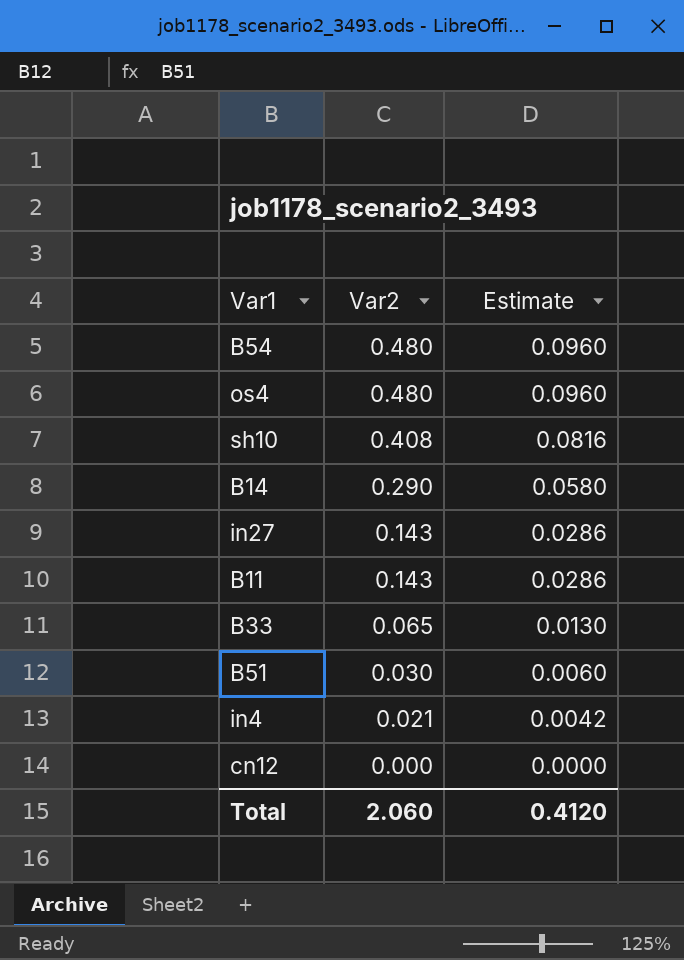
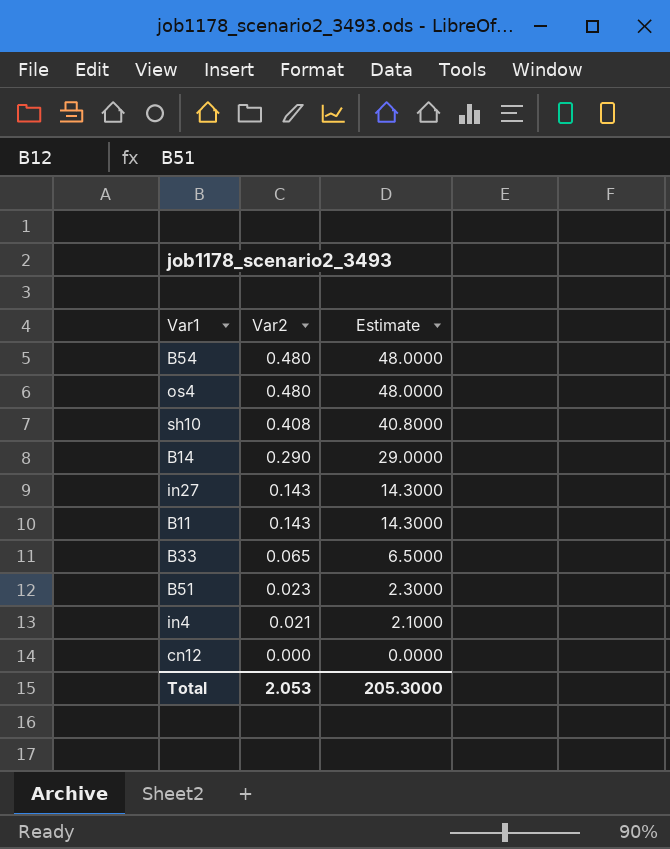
column Estimate | formula: [Var2] * 0.2 -> [Var2] * 100
B51 | Var2: 0.030 -> 0.023
Total | Var2: 2.060 -> 2.053
Total | Estimate: 0.4120 -> 205.3000

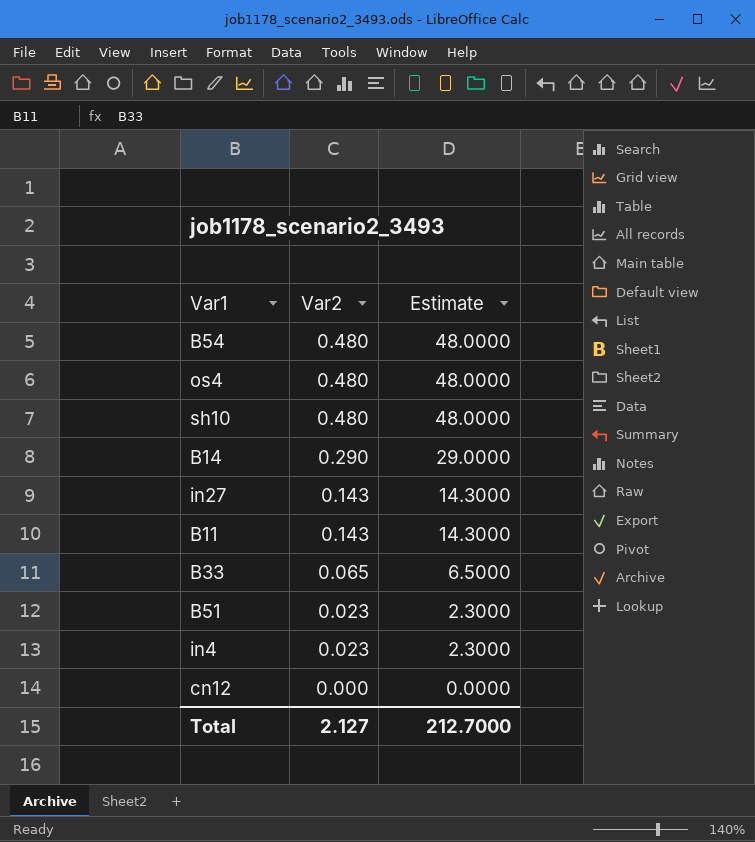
sh10 | Var2: 0.408 -> 0.480
sh10 | Estimate: 40.8000 -> 48.0000
in4 | Var2: 0.021 -> 0.023
in4 | Estimate: 2.1000 -> 2.3000
Total | Var2: 2.053 -> 2.127
Total | Estimate: 205.3000 -> 212.7000

